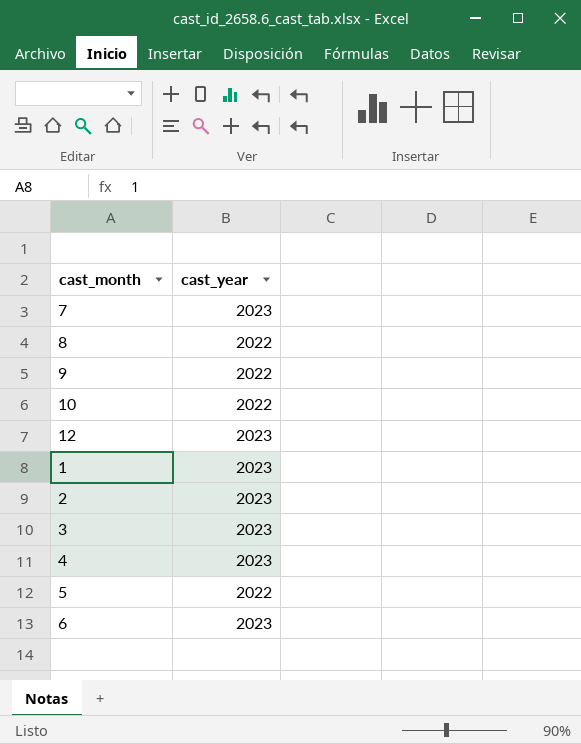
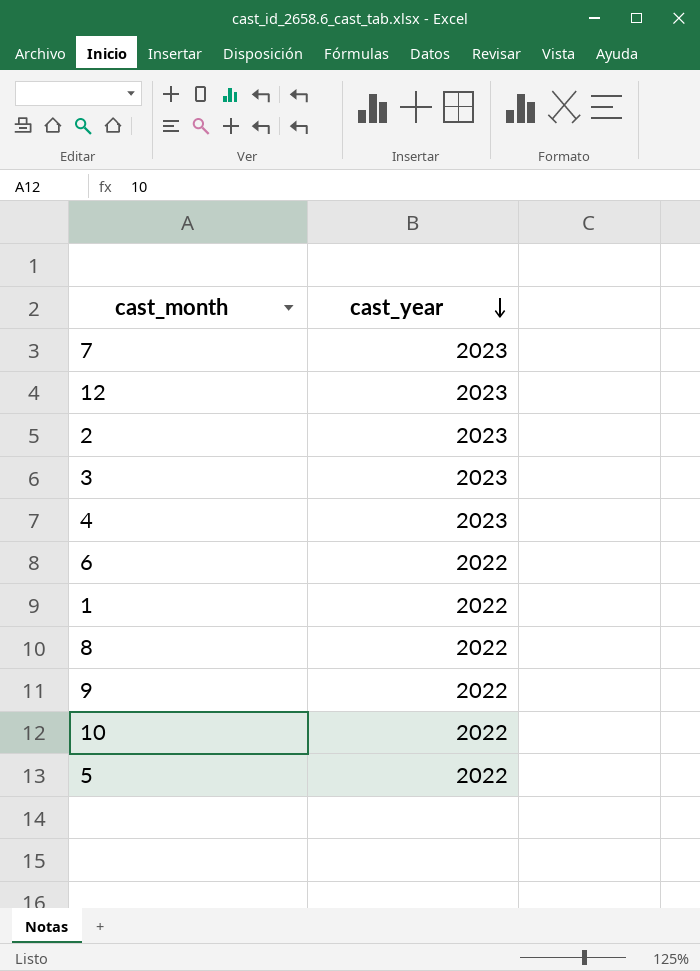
row order: none -> cast_year descending
6 | cast_year: 2023 -> 2022
1 | cast_year: 2023 -> 2022

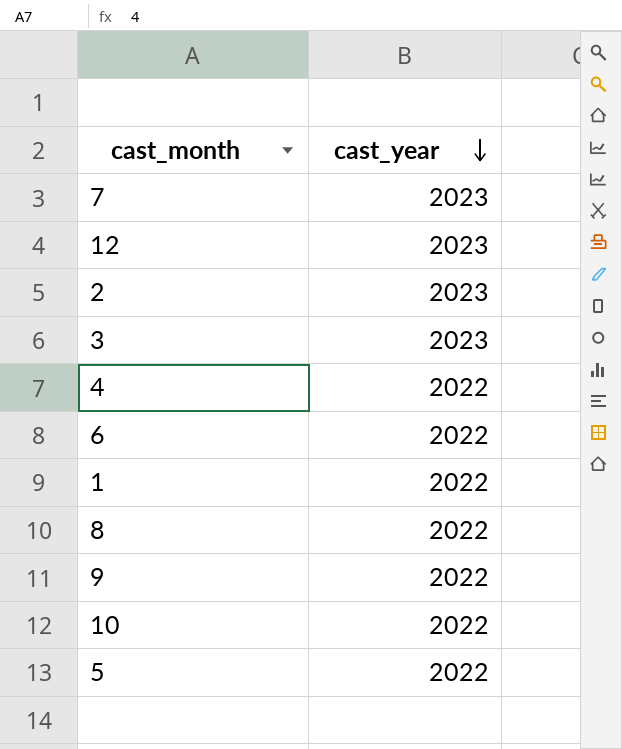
4 | cast_year: 2023 -> 2022

